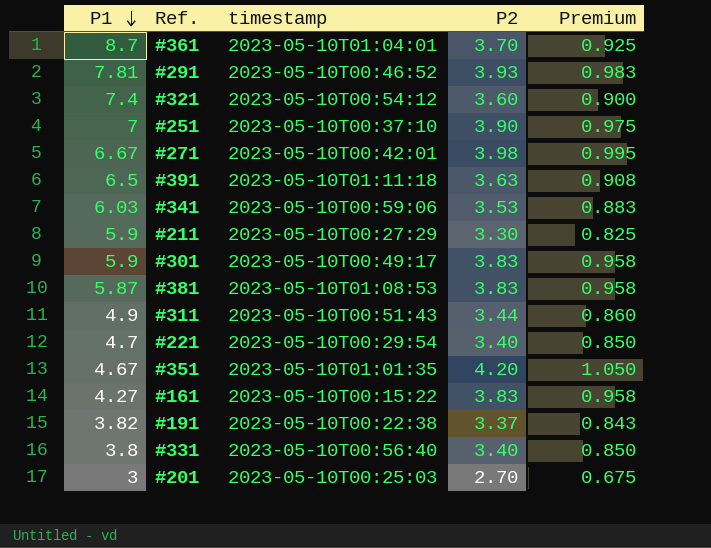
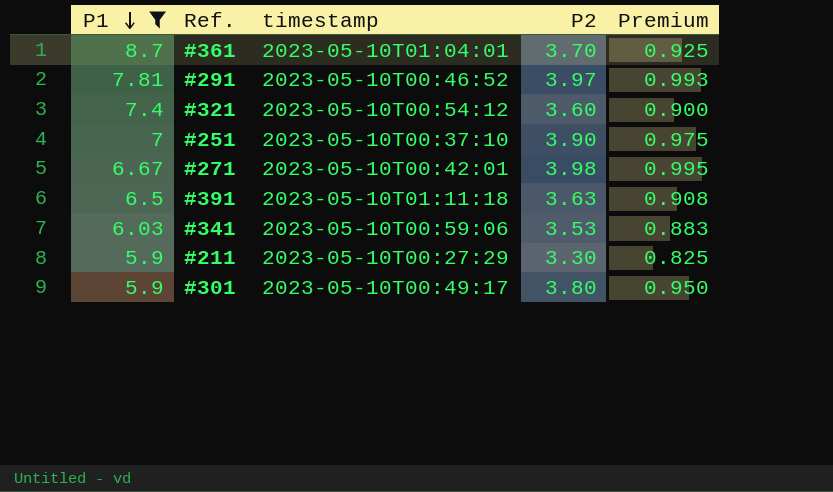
filter: none -> P1 >= 5.9
#291 | P2: 3.93 -> 3.97
#291 | Premium: 0.983 -> 0.993
#301 | P2: 3.83 -> 3.80
#301 | Premium: 0.958 -> 0.950

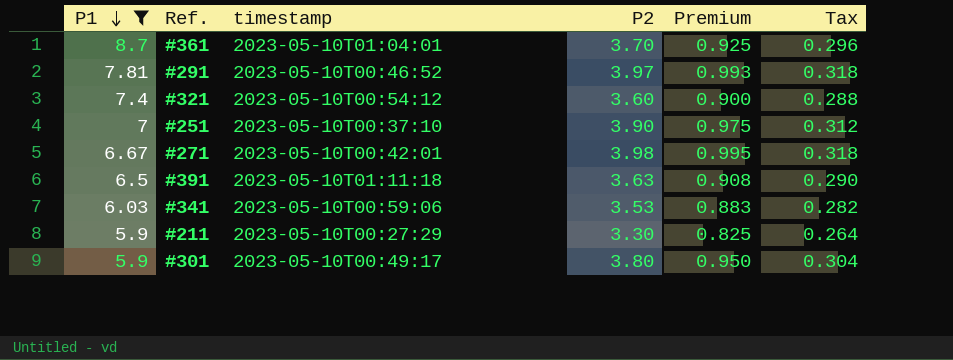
column Tax | formula: none -> [P2] * 0.08

